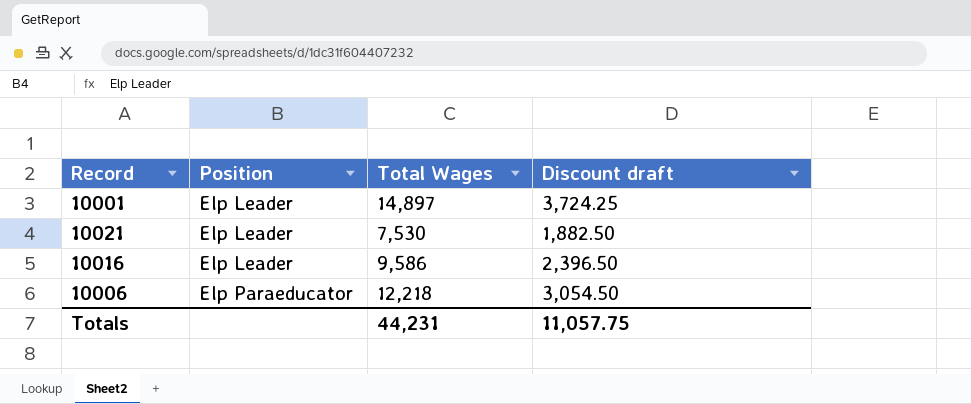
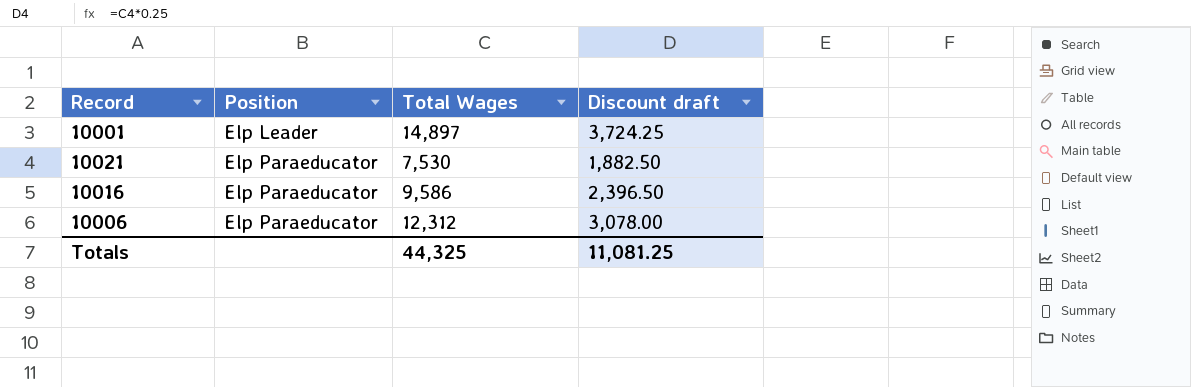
10021 | Position: Elp Leader -> Elp Paraeducator
10016 | Position: Elp Leader -> Elp Paraeducator
10006 | Total Wages: 12,218 -> 12,312
10006 | Discount draft: 3,054.50 -> 3,078.00
Totals | Total Wages: 44,231 -> 44,325
Totals | Discount draft: 11,057.75 -> 11,081.25

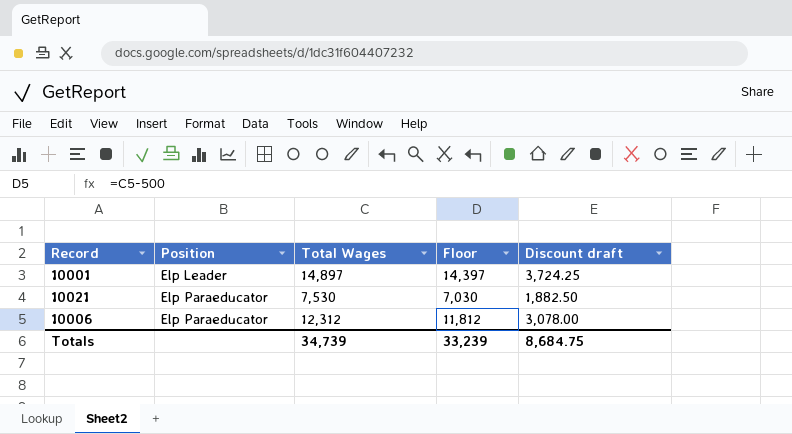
column Floor | formula: none -> [Total Wages] - 500
row 10016: Elp Paraeducator | 9,586 | 2,396.50 -> none
Totals | Total Wages: 44,325 -> 34,739
Totals | Discount draft: 11,081.25 -> 8,684.75

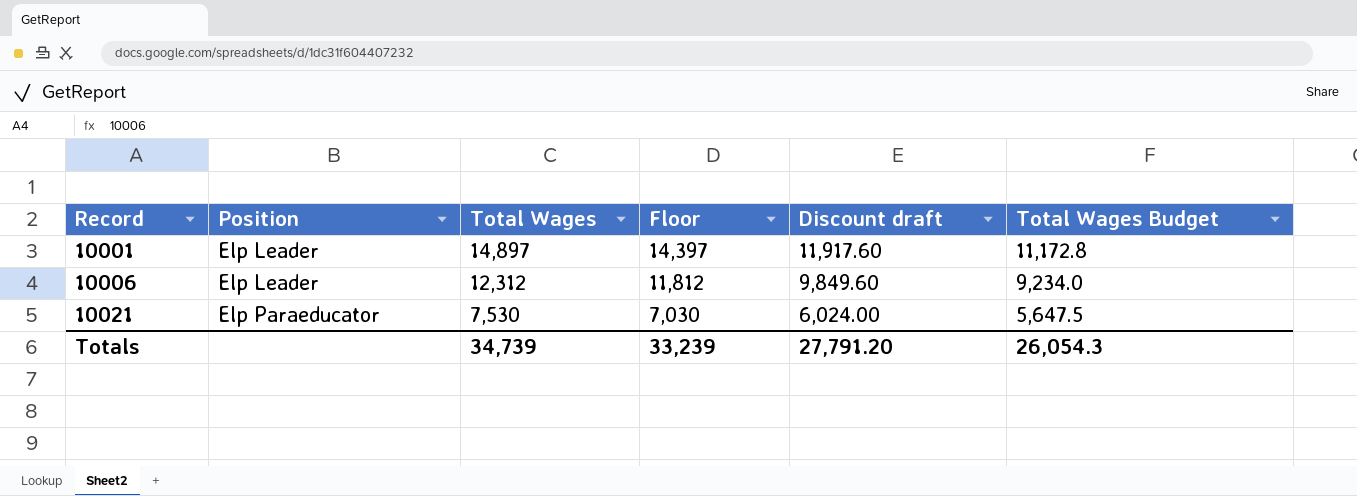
row order: Position ascending -> Record ascending
column Discount draft | formula: [Total Wages] * 0.25 -> [Total Wages] * 0.8
column Total Wages Budget | formula: none -> [Total Wages] * 0.75
10006 | Position: Elp Paraeducator -> Elp Leader
Totals | Discount draft: 8,684.75 -> 27,791.20

